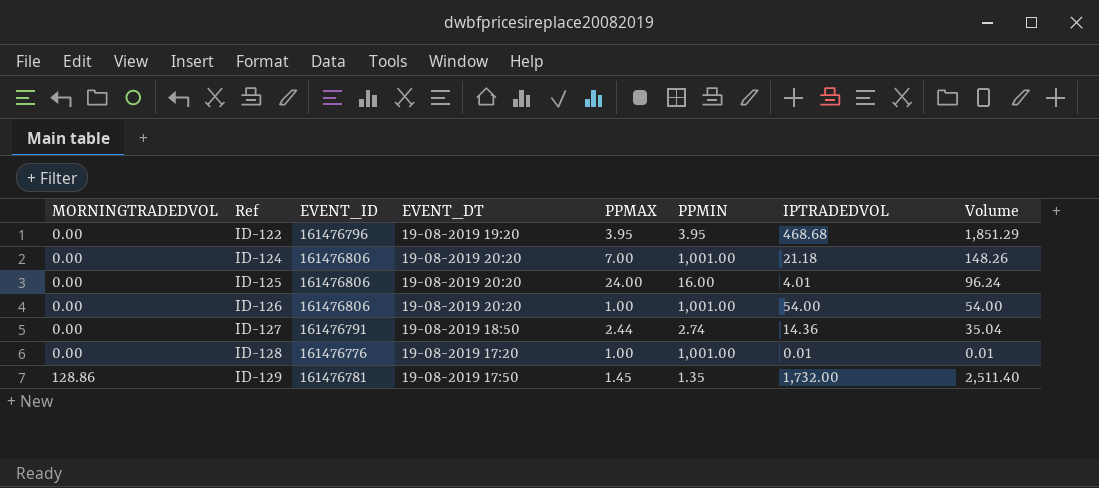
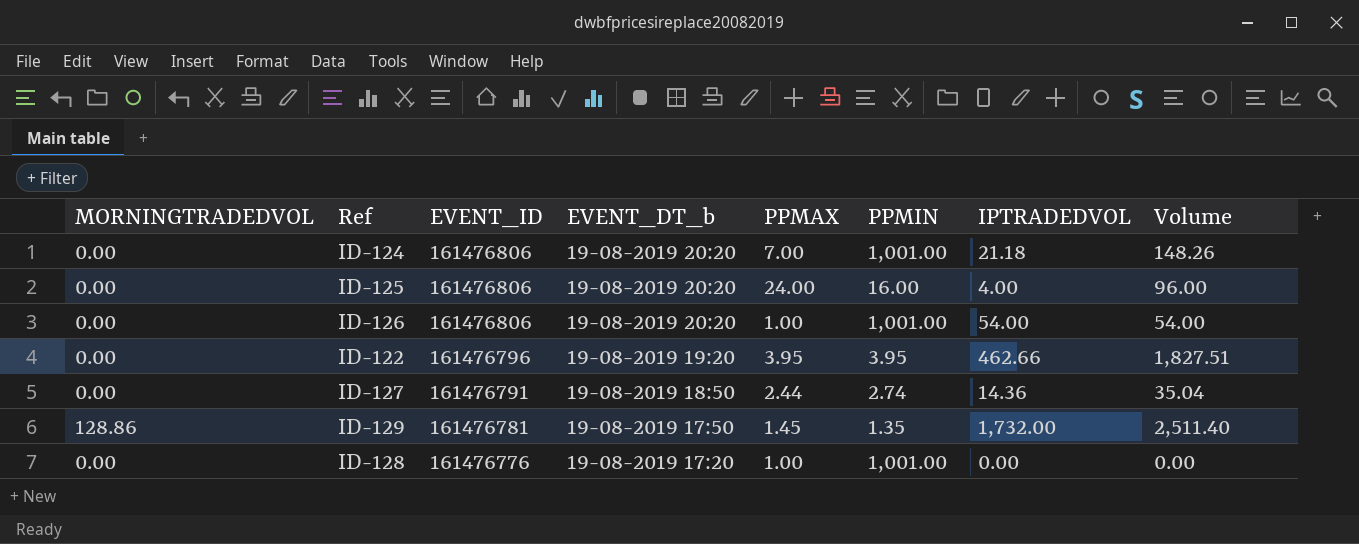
row order: MORNINGTRADEDVOL ascending -> EVENT_ID descending
column name: EVENT_DT -> EVENT_DT_b
ID-125 | IPTRADEDVOL: 4.01 -> 4.00
ID-125 | Volume: 96.24 -> 96.00
ID-122 | IPTRADEDVOL: 468.68 -> 462.66
ID-122 | Volume: 1,851.29 -> 1,827.51
ID-128 | IPTRADEDVOL: 0.01 -> 0.00
ID-128 | Volume: 0.01 -> 0.00

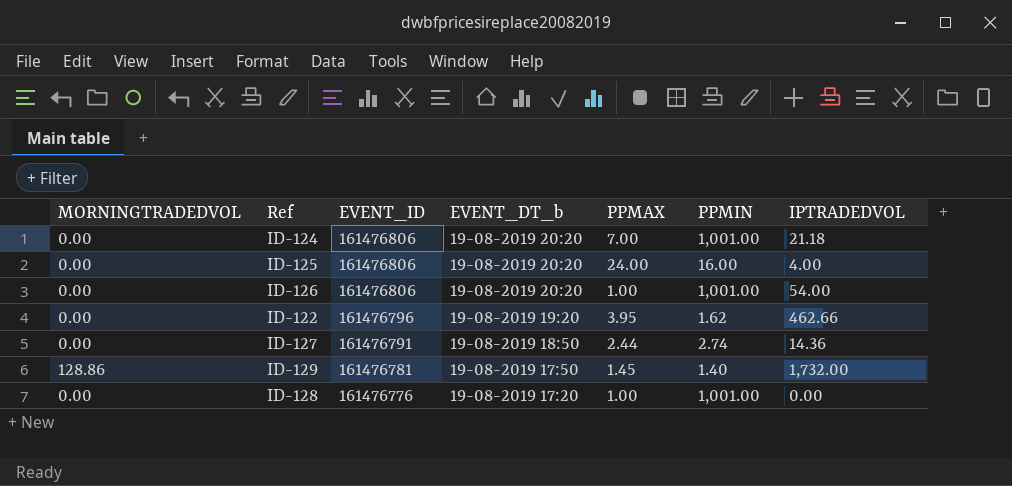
column Volume | formula: [PPMAX] * [IPTRADEDVOL] -> none
ID-122 | PPMIN: 3.95 -> 1.62
ID-129 | PPMIN: 1.35 -> 1.40

